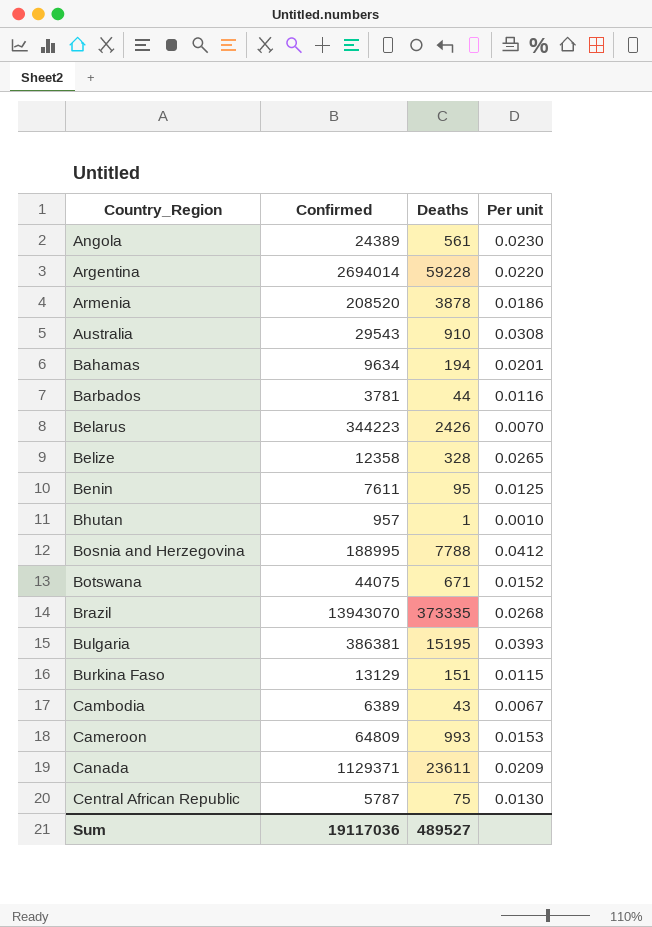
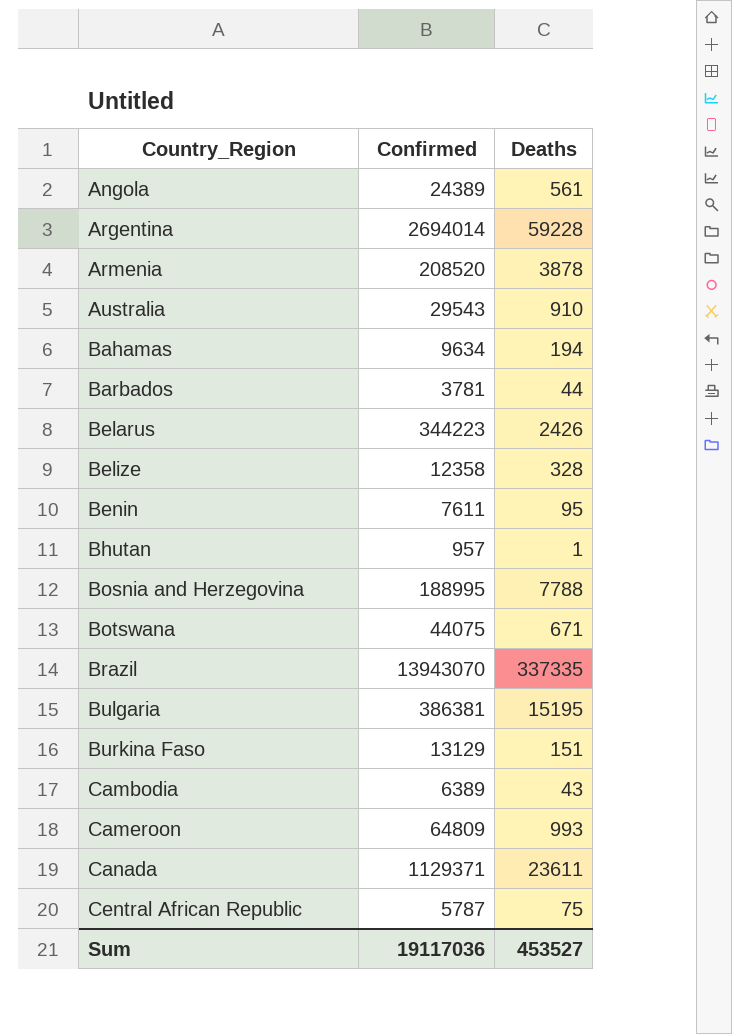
column Per unit | formula: [Deaths] / [Confirmed] -> none
Brazil | Deaths: 373335 -> 337335
Sum | Deaths: 489527 -> 453527

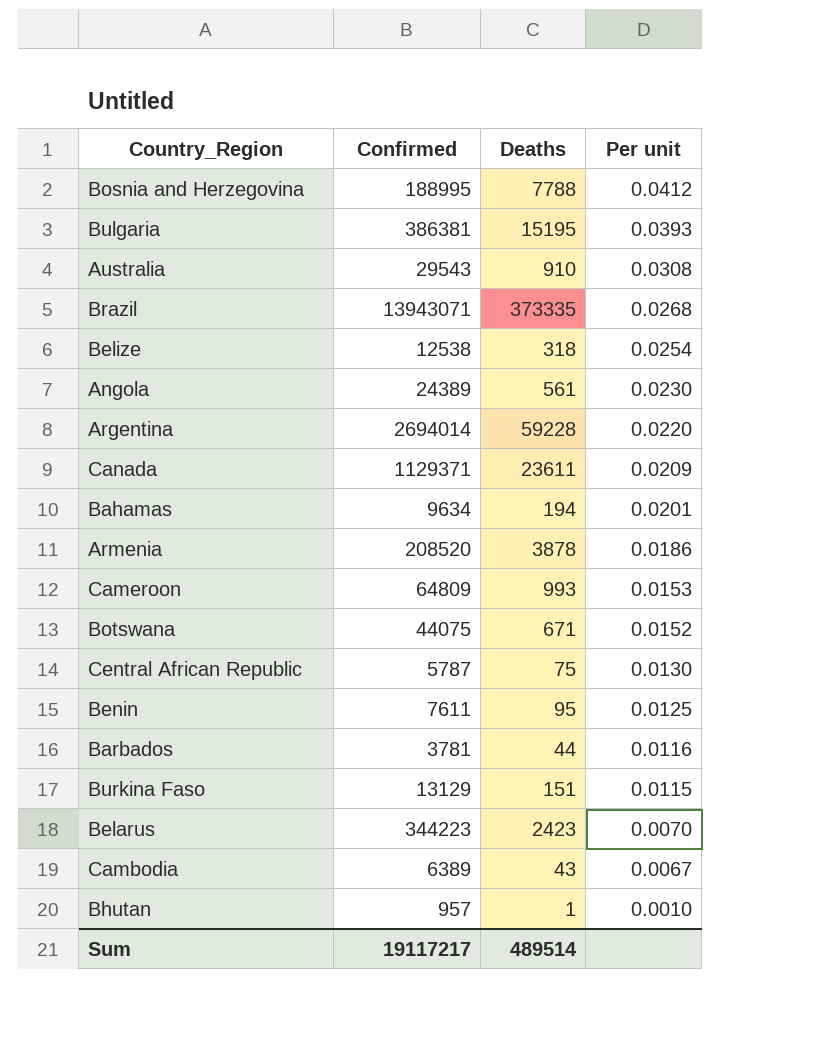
row order: Country_Region ascending -> Per unit descending
column Per unit | formula: none -> [Deaths] / [Confirmed]
Brazil | Confirmed: 13943070 -> 13943071
Brazil | Deaths: 337335 -> 373335
Belize | Confirmed: 12358 -> 12538
Belize | Deaths: 328 -> 318
Belarus | Deaths: 2426 -> 2423
Sum | Confirmed: 19117036 -> 19117217
Sum | Deaths: 453527 -> 489514

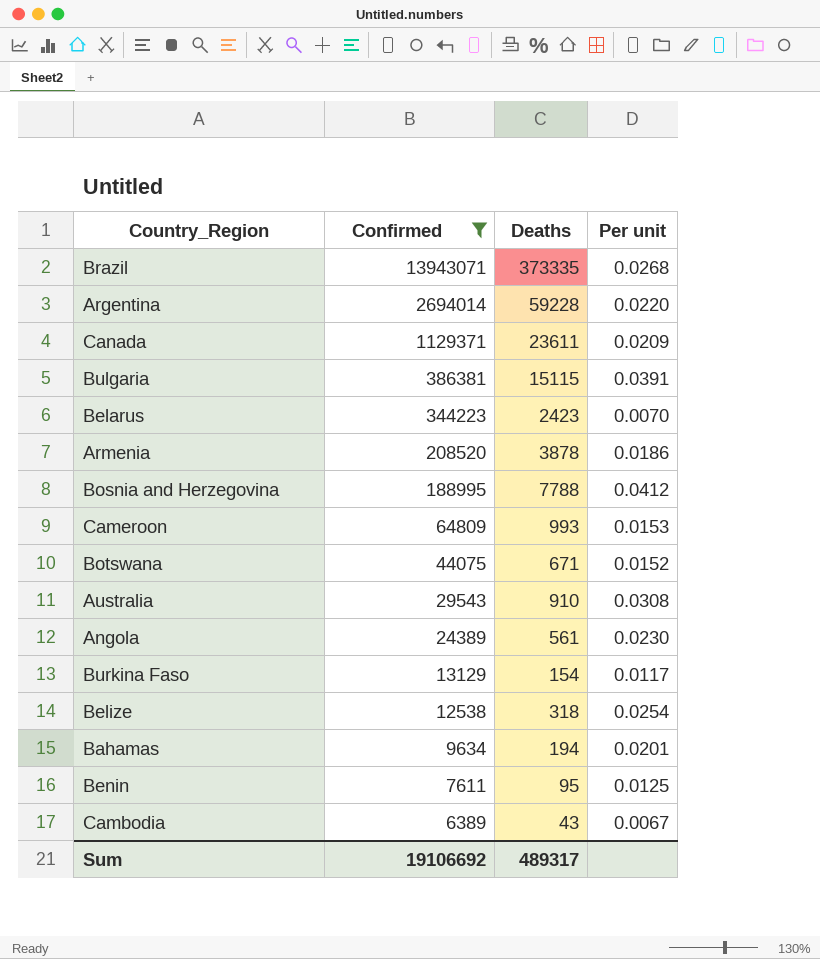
filter: none -> Confirmed >= 6389
row order: Per unit descending -> Confirmed descending
Bulgaria | Deaths: 15195 -> 15115
Bulgaria | Per unit: 0.0393 -> 0.0391
Burkina Faso | Deaths: 151 -> 154
Burkina Faso | Per unit: 0.0115 -> 0.0117
Sum | Confirmed: 19117217 -> 19106692
Sum | Deaths: 489514 -> 489317

